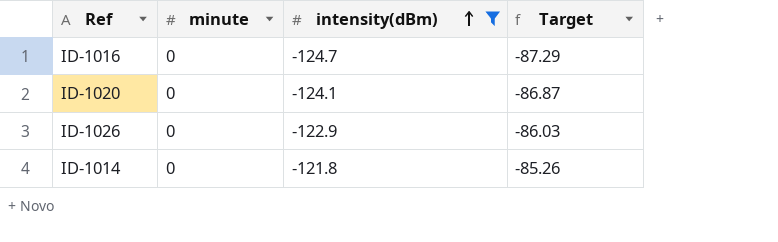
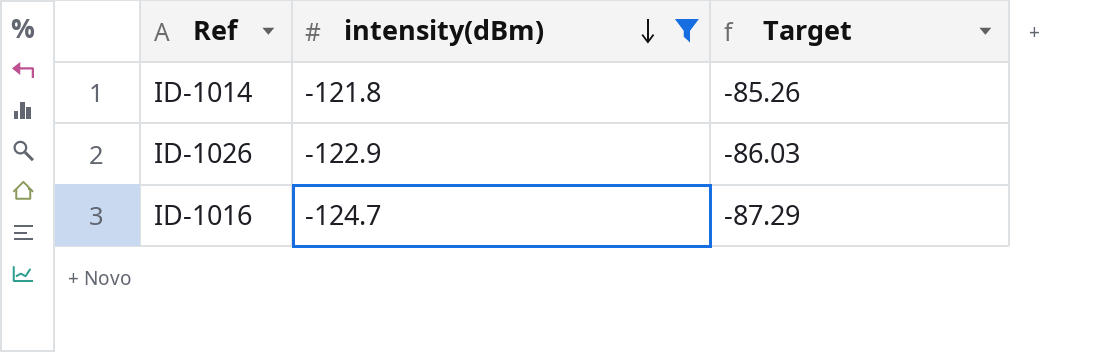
row order: intensity(dBm) ascending -> intensity(dBm) descending
column minute | position: 2 -> none
row ID-1020: 0 | -124.1 | -86.87 -> none

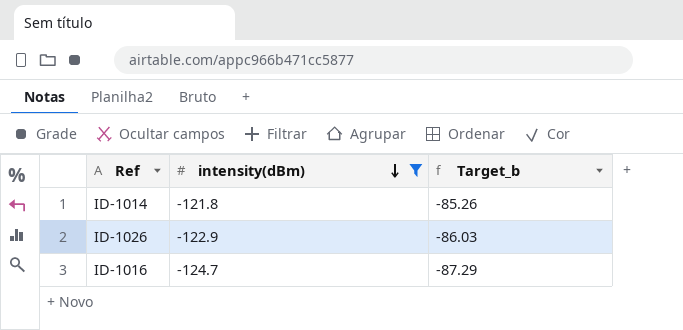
column name: Target -> Target_b

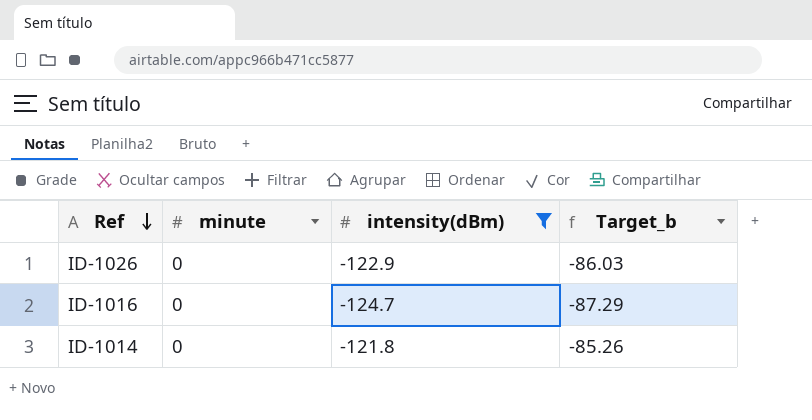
row order: intensity(dBm) descending -> Ref descending
column minute | position: none -> 2

